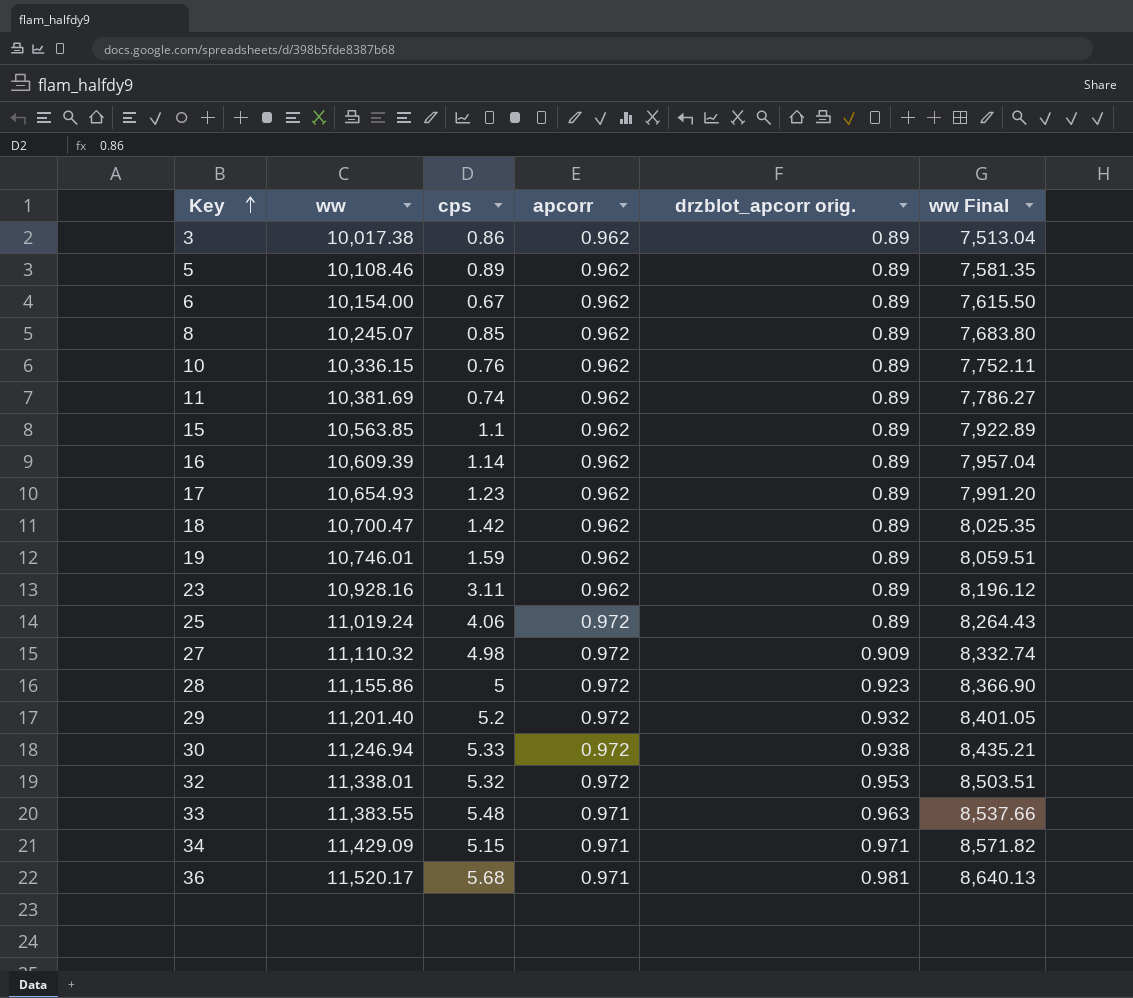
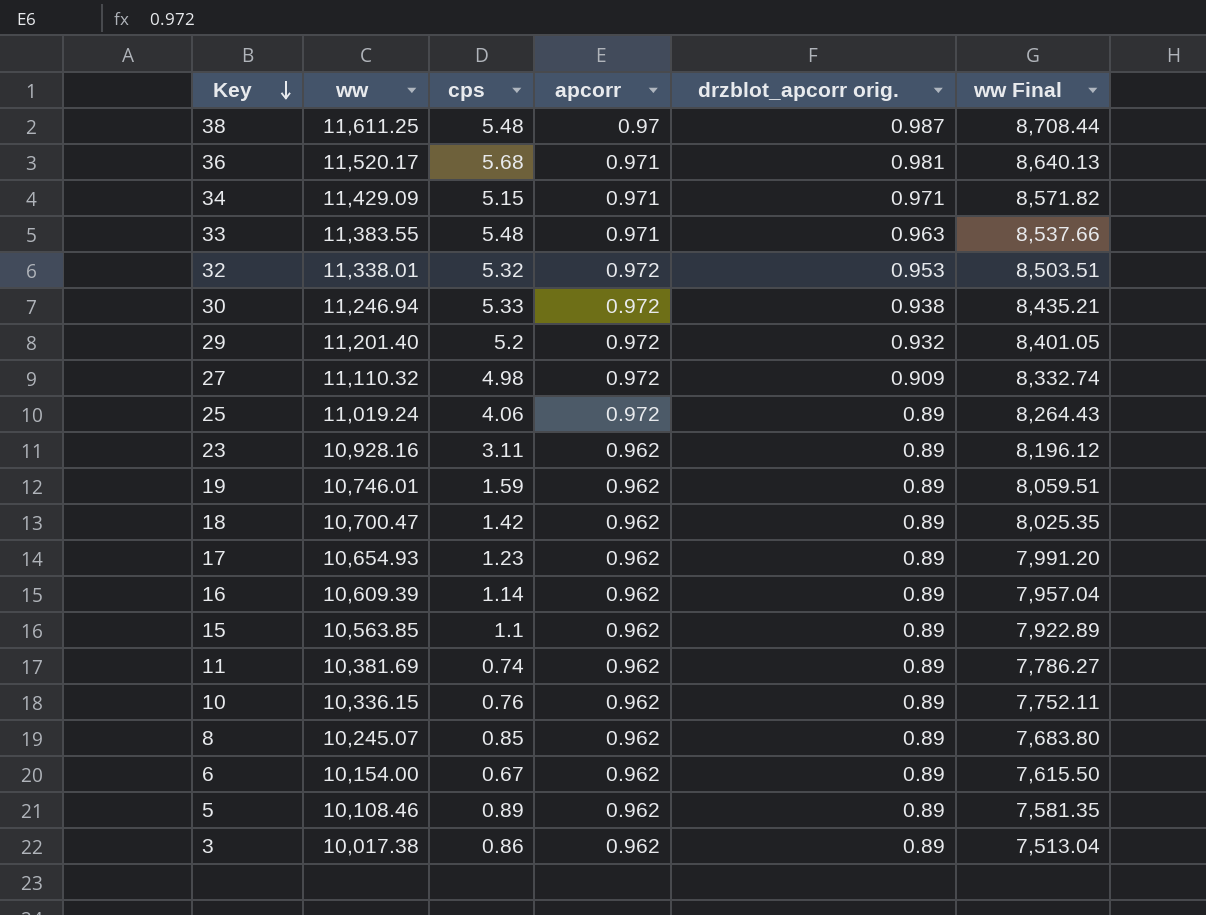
row order: Key ascending -> Key descending
row 28: 11,155.86 | 5 | 0.972 | 0.923 | 8,366.90 -> none
row 38: none -> 11,611.25 | 5.48 | 0.97 | 0.987 | 8,708.44

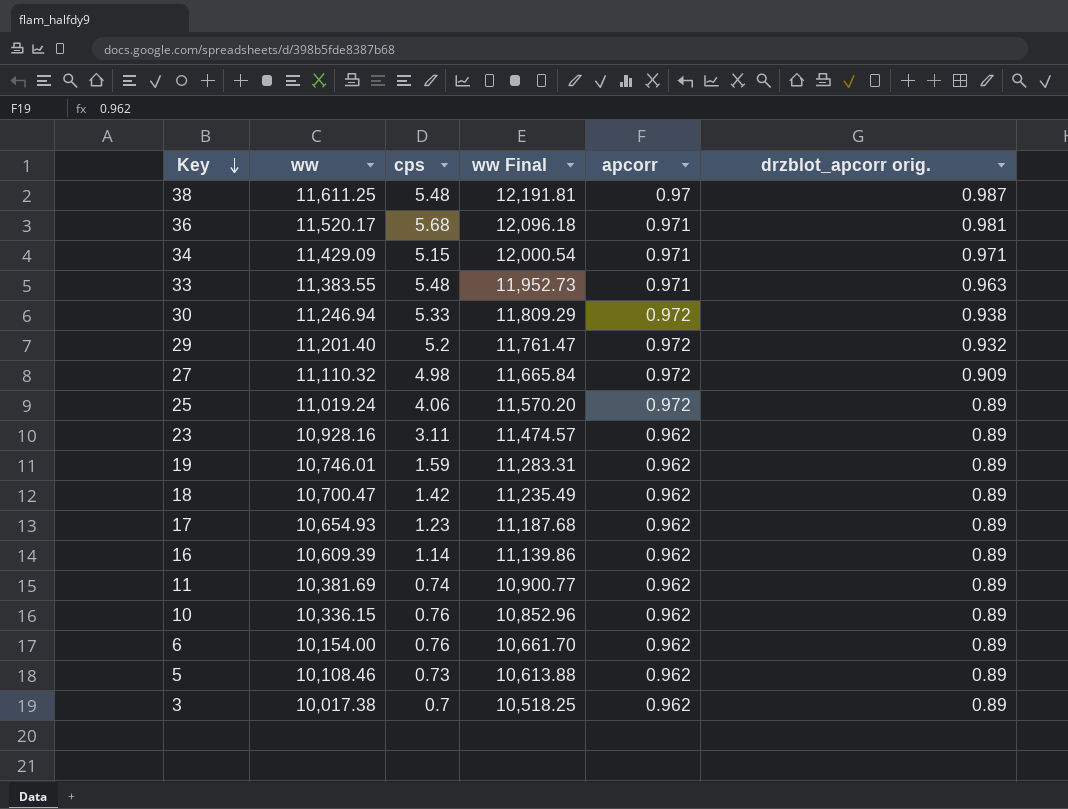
column ww Final | formula: [ww] * 0.75 -> [ww] * 1.05
column ww Final | position: 6 -> 4
row 32: 11,338.01 | 5.32 | 0.972 | 0.953 | 8,503.51 -> none
row 15: 10,563.85 | 1.1 | 0.962 | 0.89 | 7,922.89 -> none
row 8: 10,245.07 | 0.85 | 0.962 | 0.89 | 7,683.80 -> none
6 | cps: 0.67 -> 0.76
5 | cps: 0.89 -> 0.73
3 | cps: 0.86 -> 0.7

